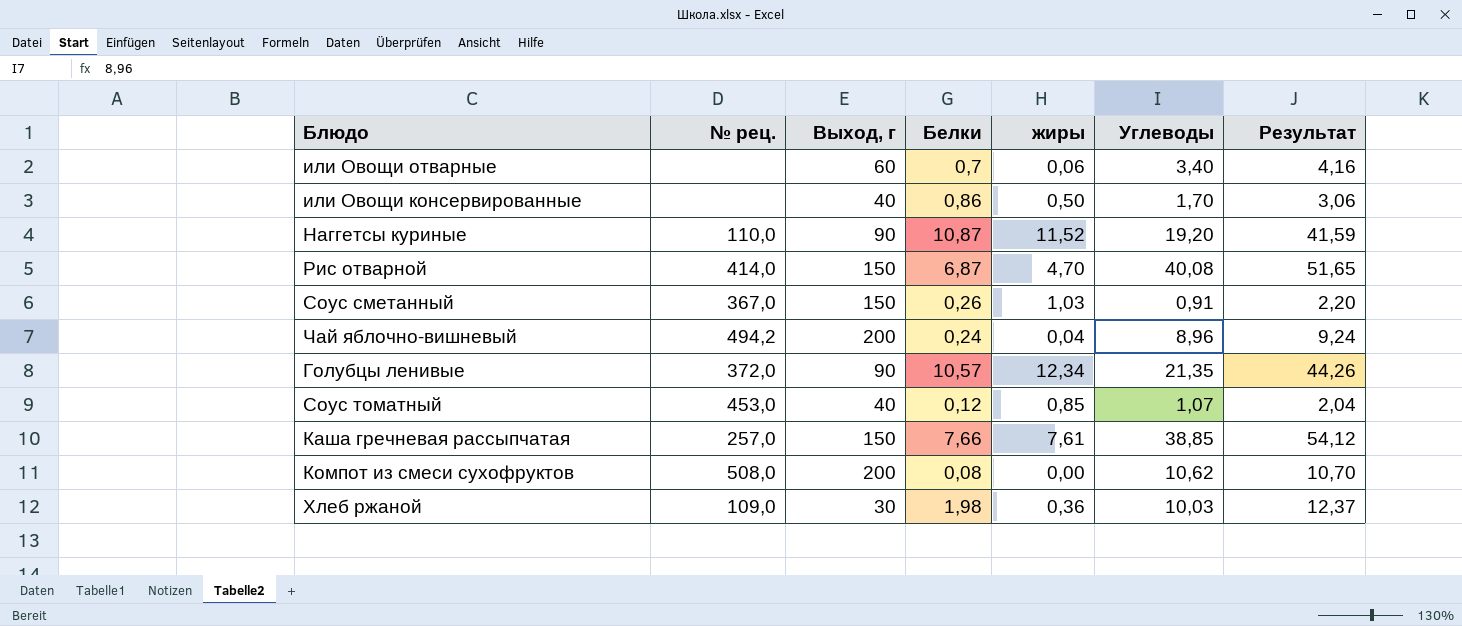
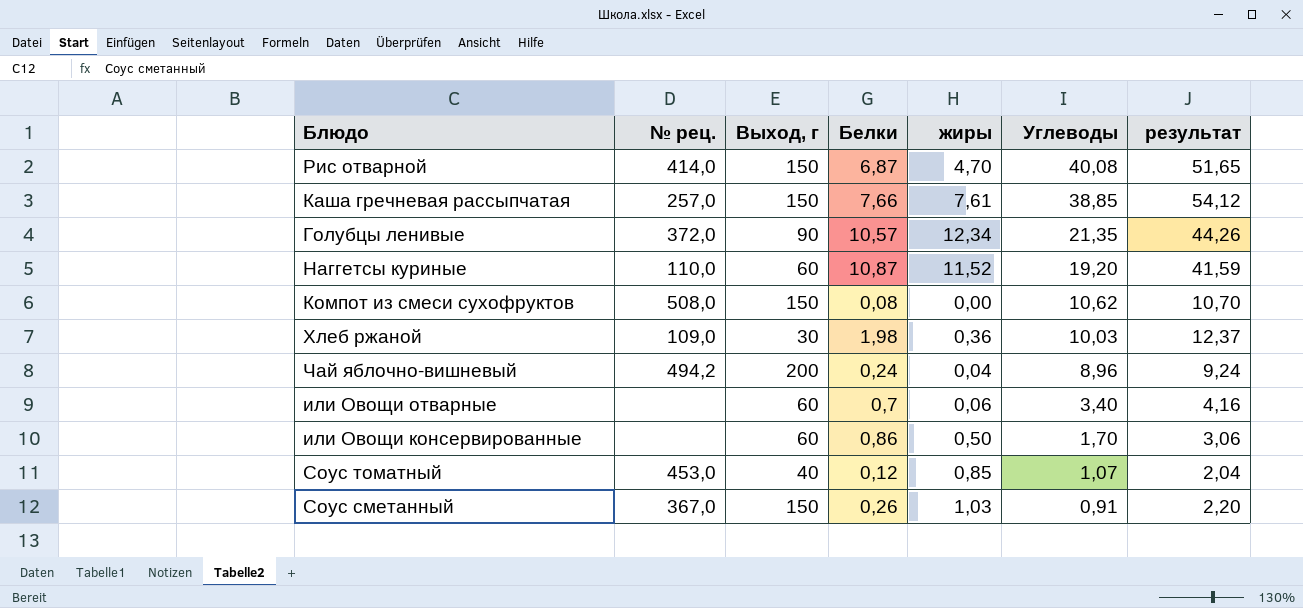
row order: none -> Углеводы descending
column name: Результат -> результат
Наггетсы куриные | Выход, г: 90 -> 60
Компот из смеси сухофруктов | Выход, г: 200 -> 150
или Овощи консервированные | Выход, г: 40 -> 60

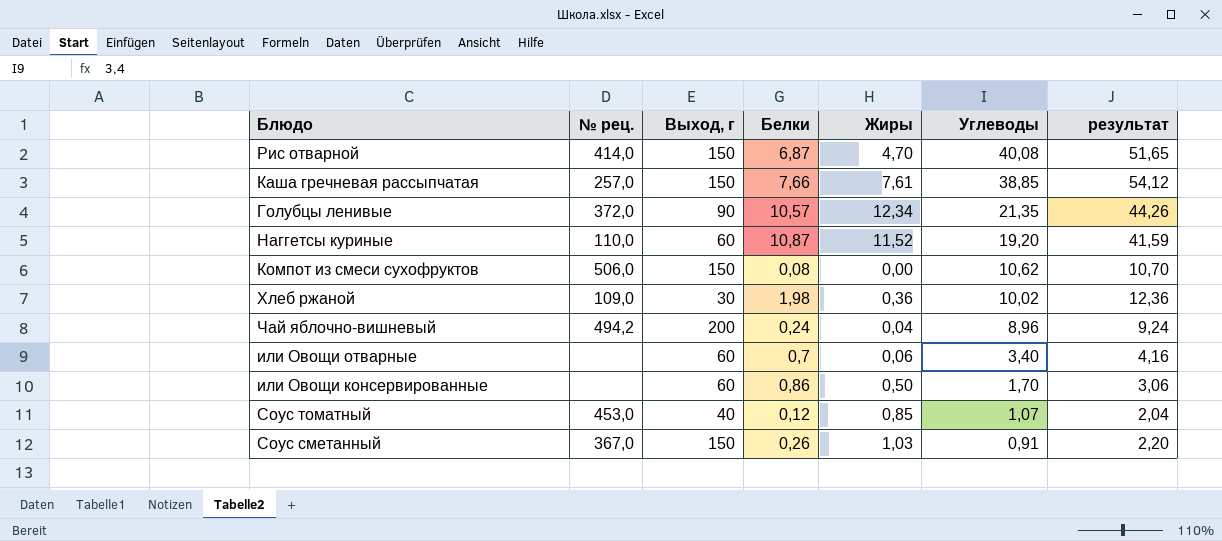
column name: жиры -> Жиры
Компот из смеси сухофруктов | № рец.: 508,0 -> 506,0
Хлеб ржаной | Углеводы: 10,03 -> 10,02
Хлеб ржаной | результат: 12,37 -> 12,36

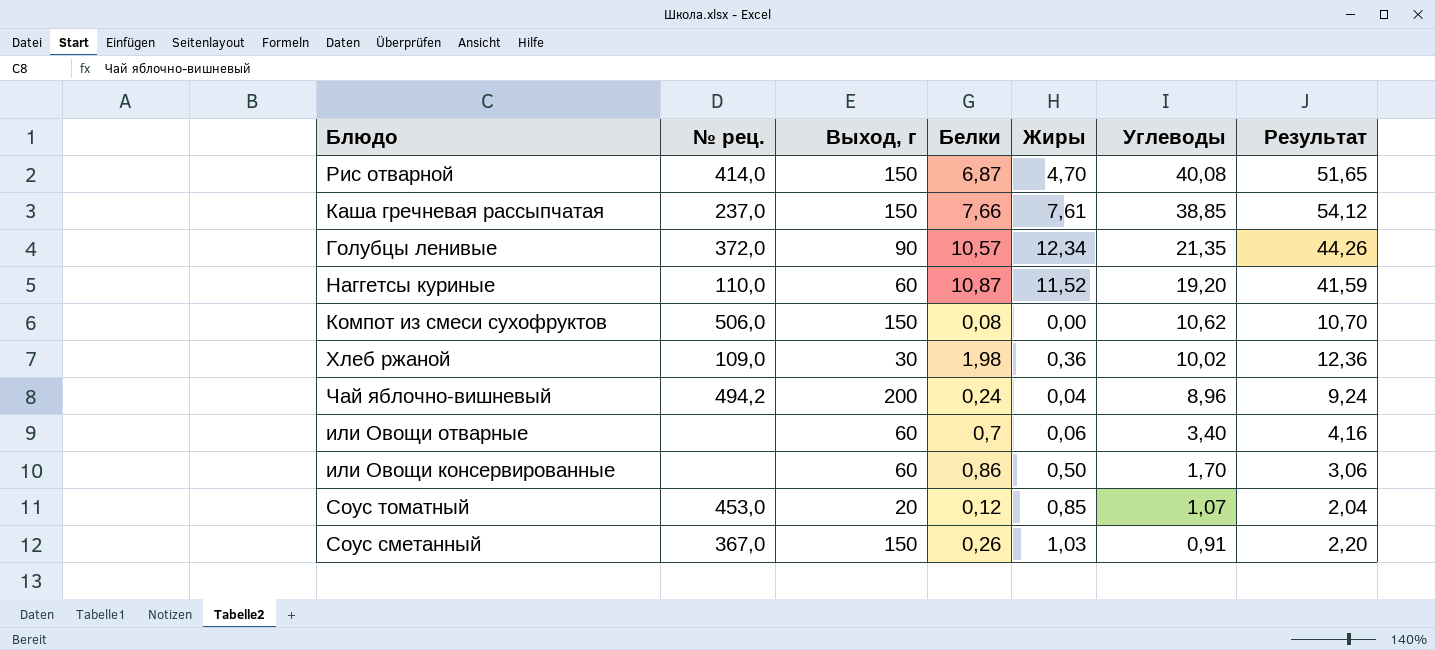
column name: результат -> Результат
Каша гречневая рассыпчатая | № рец.: 257,0 -> 237,0
Соус томатный | Выход, г: 40 -> 20

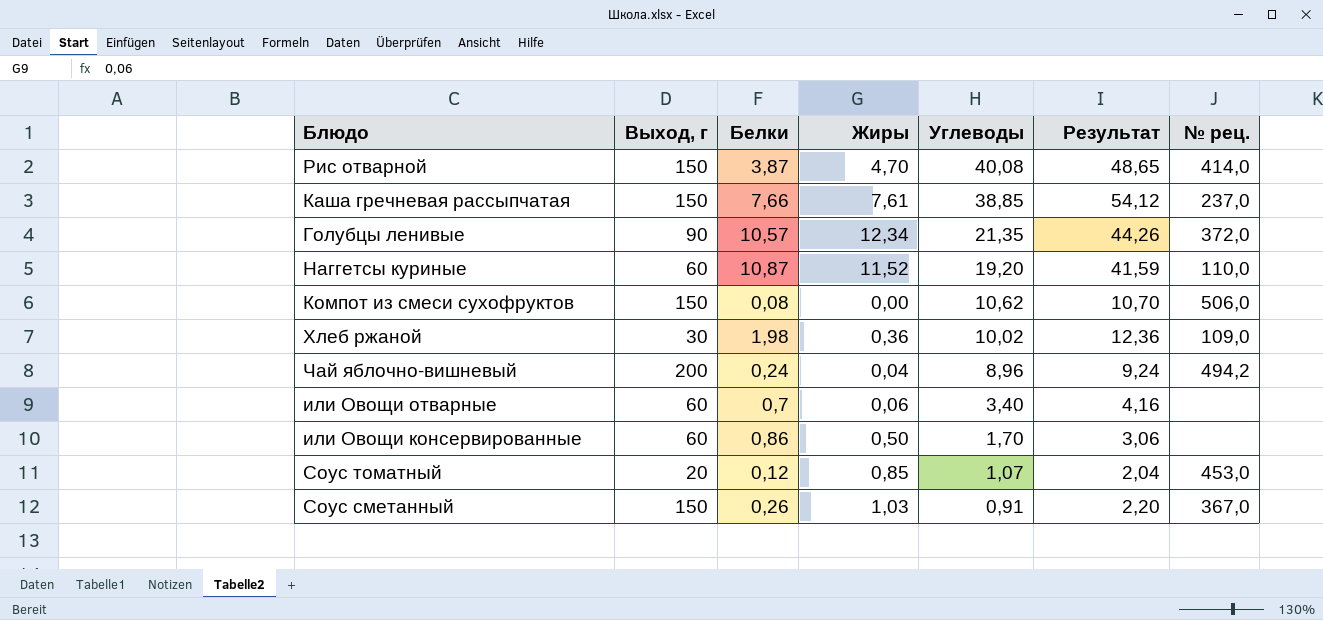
column № рец. | position: 2 -> 7
Рис отварной | Белки: 6,87 -> 3,87
Рис отварной | Результат: 51,65 -> 48,65

